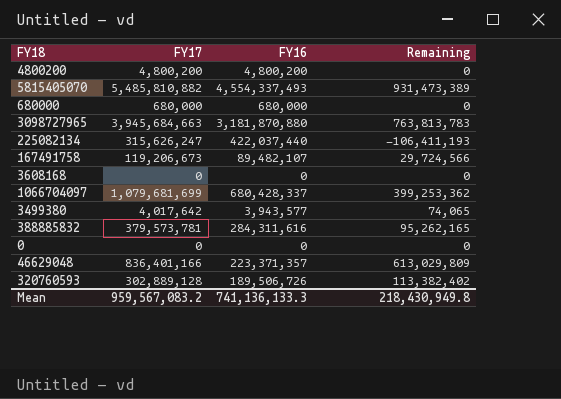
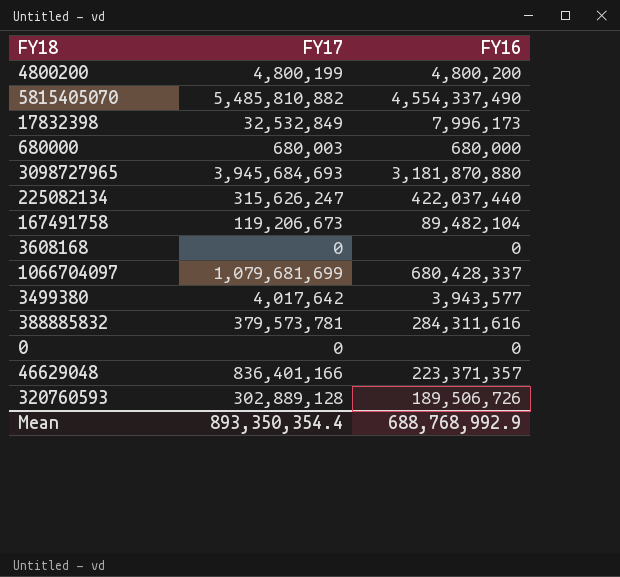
column Remaining | formula: [FY17] - [FY16] -> none
4800200 | FY17: 4,800,200 -> 4,800,199
5815405070 | FY16: 4,554,337,493 -> 4,554,337,490
row 17832398: none -> 32,532,849 | 7,996,173
680000 | FY17: 680,000 -> 680,003
3098727965 | FY17: 3,945,684,663 -> 3,945,684,693
167491758 | FY16: 89,482,107 -> 89,482,104
Mean | FY17: 959,567,083.2 -> 893,350,354.4
Mean | FY16: 741,136,133.3 -> 688,768,992.9

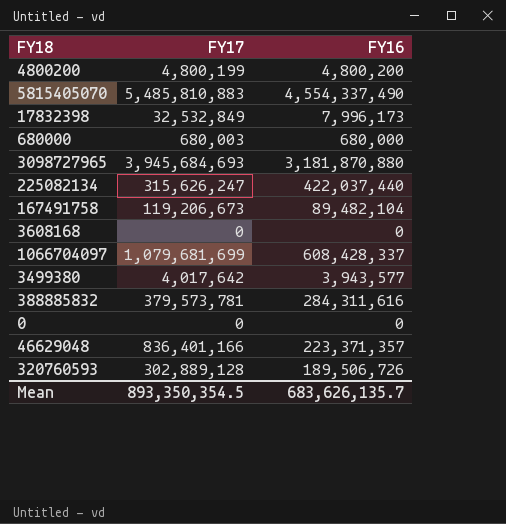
5815405070 | FY17: 5,485,810,882 -> 5,485,810,883
1066704097 | FY16: 680,428,337 -> 608,428,337
Mean | FY17: 893,350,354.4 -> 893,350,354.5
Mean | FY16: 688,768,992.9 -> 683,626,135.7

